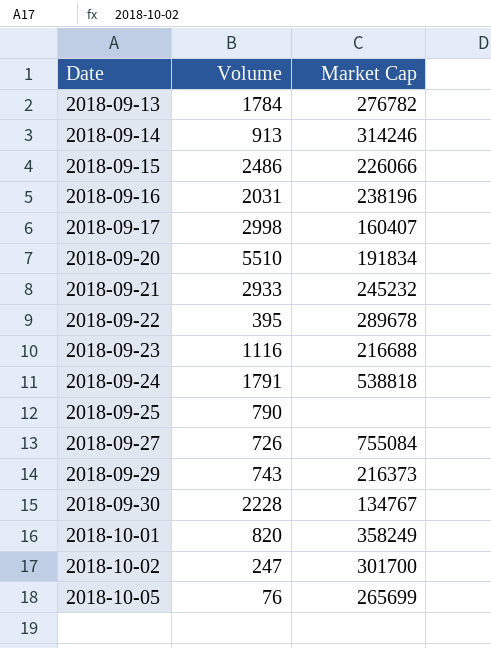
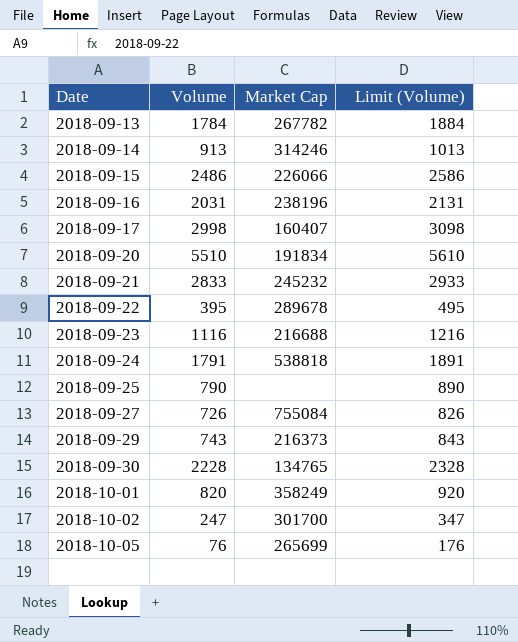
column Limit (Volume) | formula: none -> [Volume] + 100
2018-09-13 | Market Cap: 276782 -> 267782
2018-09-21 | Volume: 2933 -> 2833
2018-09-30 | Market Cap: 134767 -> 134765

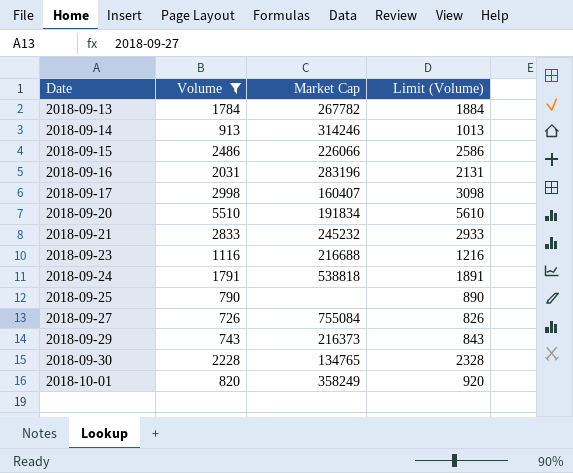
filter: none -> Volume >= 726
2018-09-16 | Market Cap: 238196 -> 283196

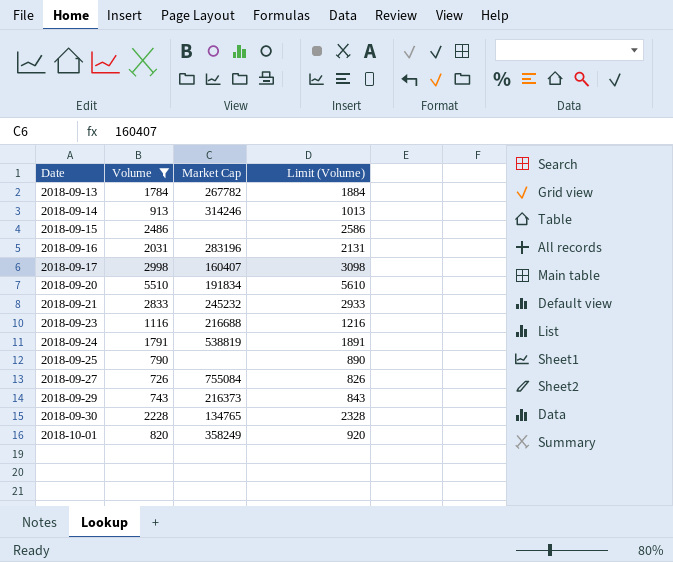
2018-09-15 | Market Cap: 226066 -> none
2018-09-24 | Market Cap: 538818 -> 538819

